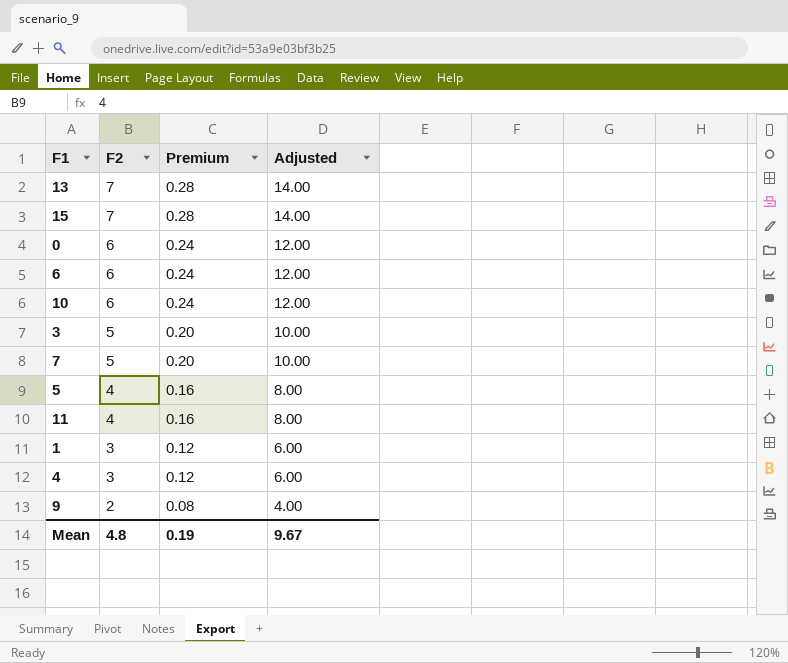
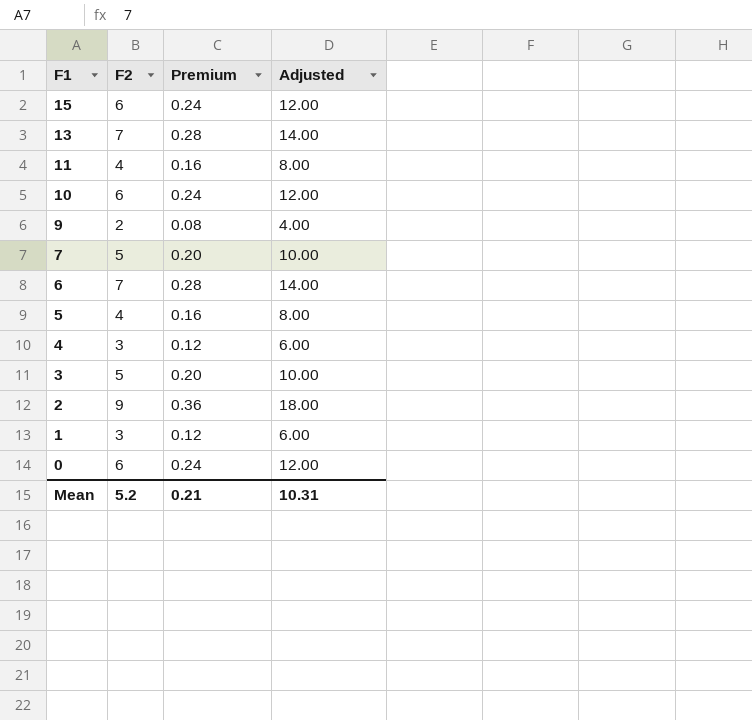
row order: F2 descending -> F1 descending
15 | F2: 7 -> 6
15 | Premium: 0.28 -> 0.24
15 | Adjusted: 14.00 -> 12.00
6 | F2: 6 -> 7
6 | Premium: 0.24 -> 0.28
6 | Adjusted: 12.00 -> 14.00
row 2: none -> 9 | 0.36 | 18.00
Mean | F2: 4.8 -> 5.2
Mean | Premium: 0.19 -> 0.21
Mean | Adjusted: 9.67 -> 10.31

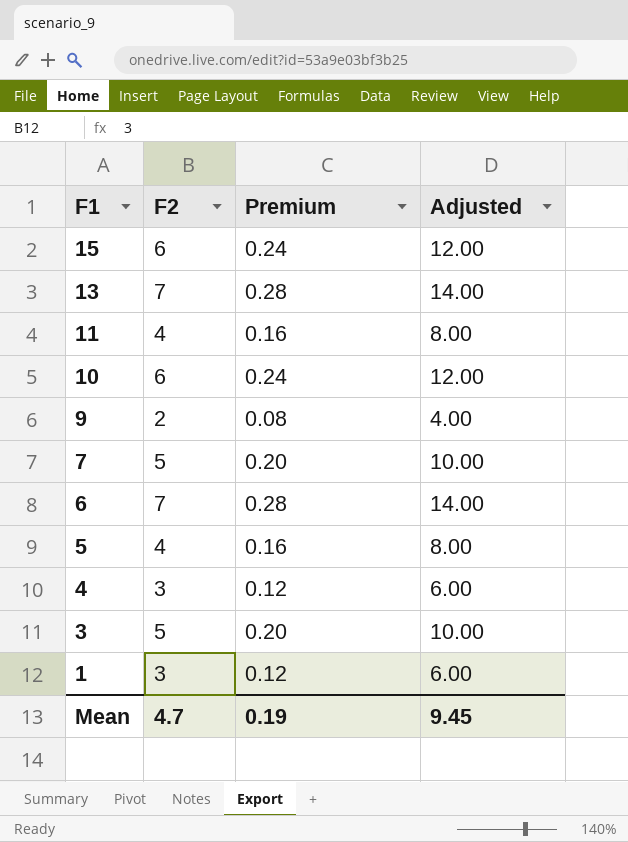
row 2: 9 | 0.36 | 18.00 -> none
row 0: 6 | 0.24 | 12.00 -> none
Mean | F2: 5.2 -> 4.7
Mean | Premium: 0.21 -> 0.19
Mean | Adjusted: 10.31 -> 9.45

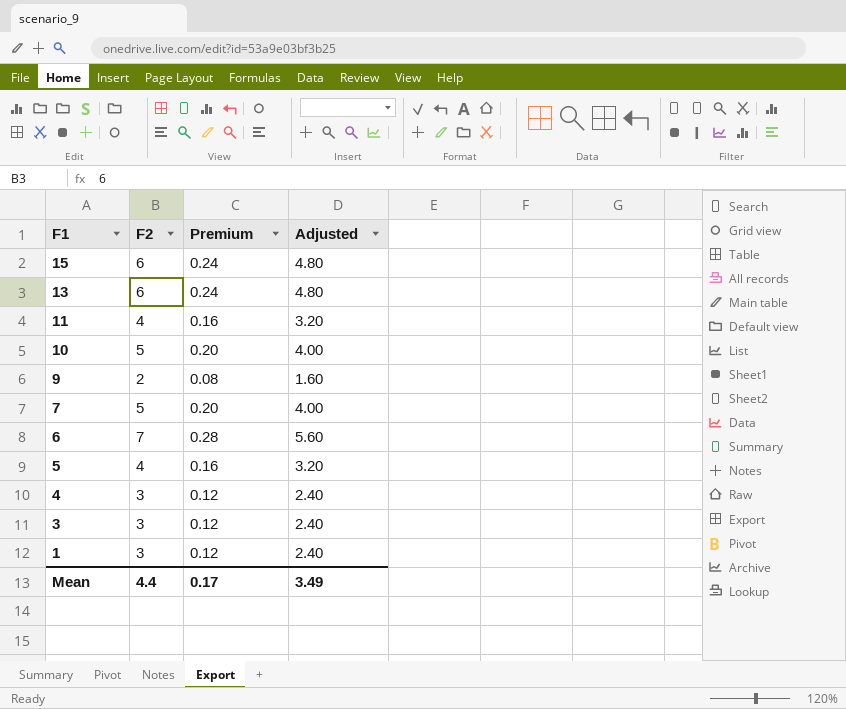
column Adjusted | formula: [F2] * 2 -> [F2] * 0.8
13 | F2: 7 -> 6
13 | Premium: 0.28 -> 0.24
10 | F2: 6 -> 5
10 | Premium: 0.24 -> 0.20
3 | F2: 5 -> 3
3 | Premium: 0.20 -> 0.12
Mean | F2: 4.7 -> 4.4
Mean | Premium: 0.19 -> 0.17
Mean | Adjusted: 9.45 -> 3.49

